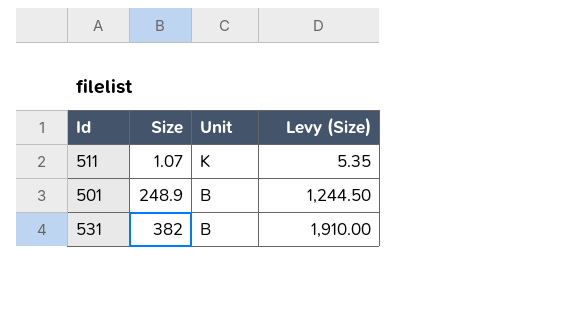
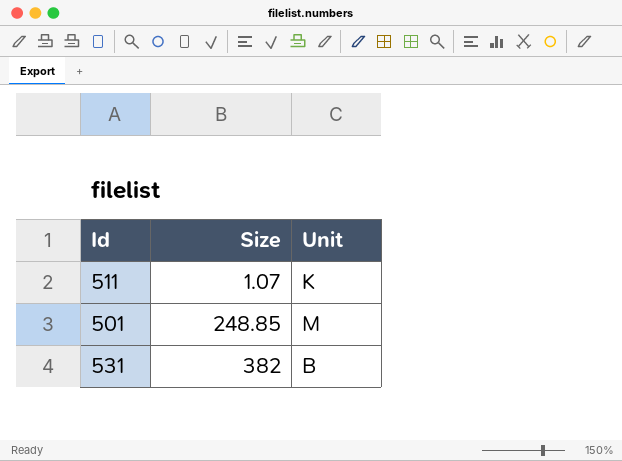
column Levy (Size) | formula: [Size] * 5 -> none
501 | Size: 248.9 -> 248.85
501 | Unit: B -> M

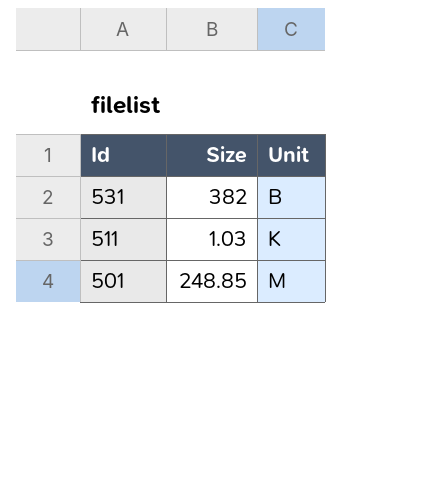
row order: Size ascending -> Id descending
511 | Size: 1.07 -> 1.03

